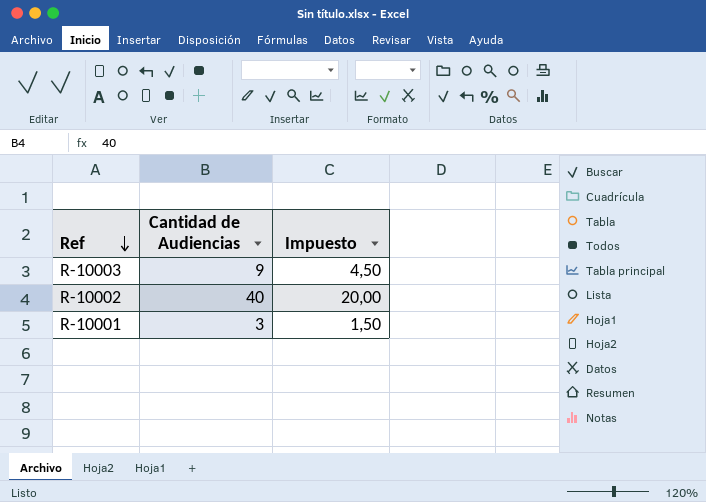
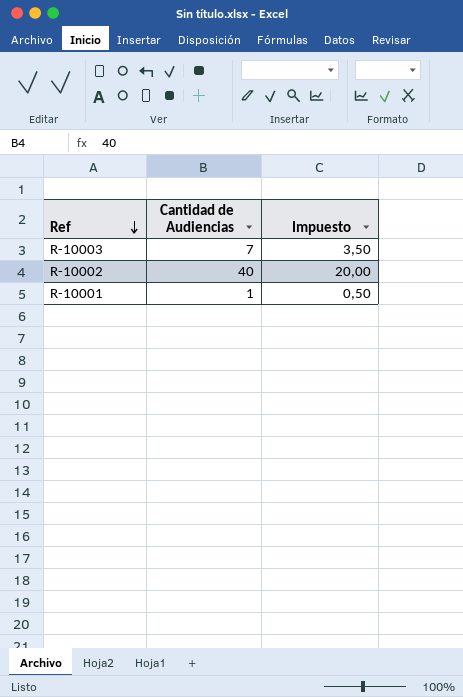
R-10003 | Cantidad de Audiencias: 9 -> 7
R-10003 | Impuesto: 4,50 -> 3,50
R-10001 | Cantidad de Audiencias: 3 -> 1
R-10001 | Impuesto: 1,50 -> 0,50

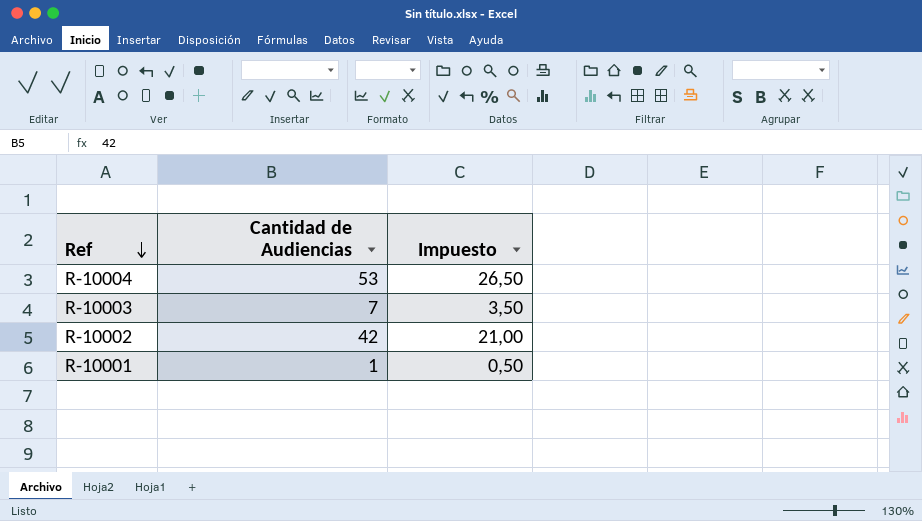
row R-10004: none -> 53 | 26,50
R-10002 | Cantidad de Audiencias: 40 -> 42
R-10002 | Impuesto: 20,00 -> 21,00

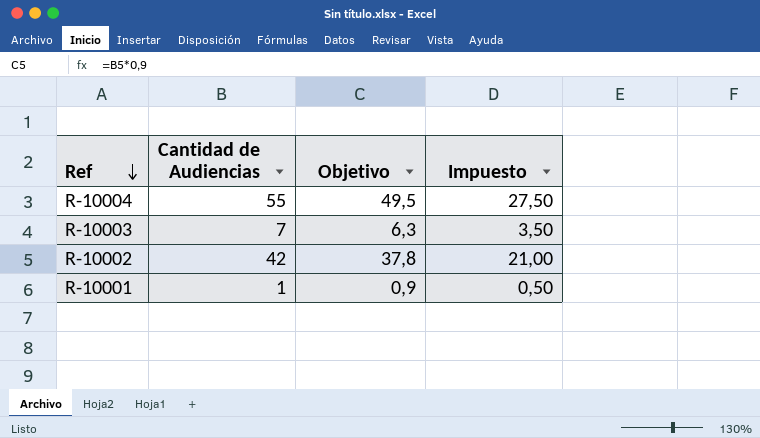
column Objetivo | formula: none -> [Cantidad de Audiencias] * 0,9
R-10004 | Cantidad de Audiencias: 53 -> 55
R-10004 | Impuesto: 26,50 -> 27,50

